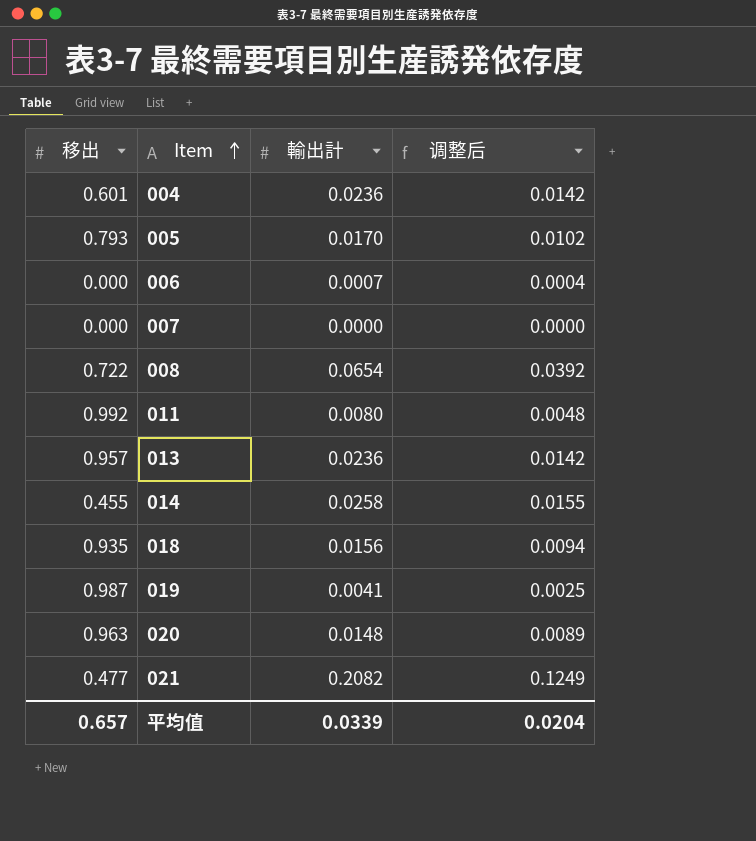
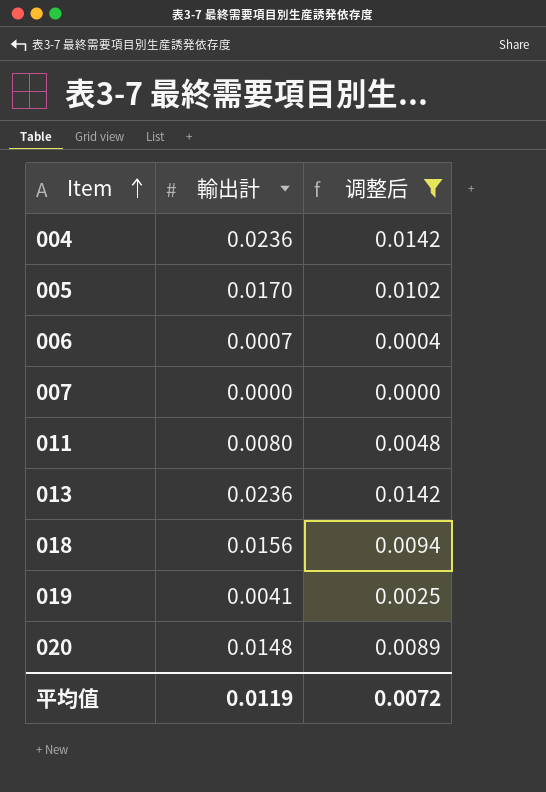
filter: none -> 调整后 <= 0.0142
column 移出 | position: 1 -> none
平均值 | 輸出計: 0.0339 -> 0.0119
平均值 | 调整后: 0.0204 -> 0.0072

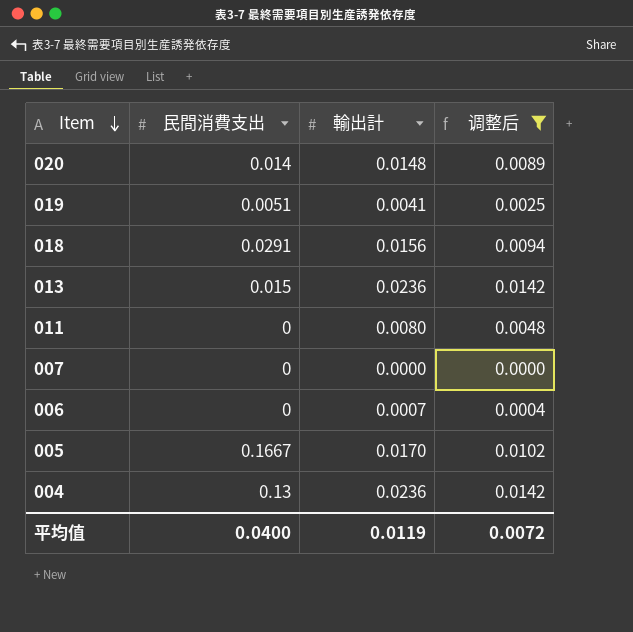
row order: Item ascending -> Item descending
column 民間消費支出 | position: none -> 2

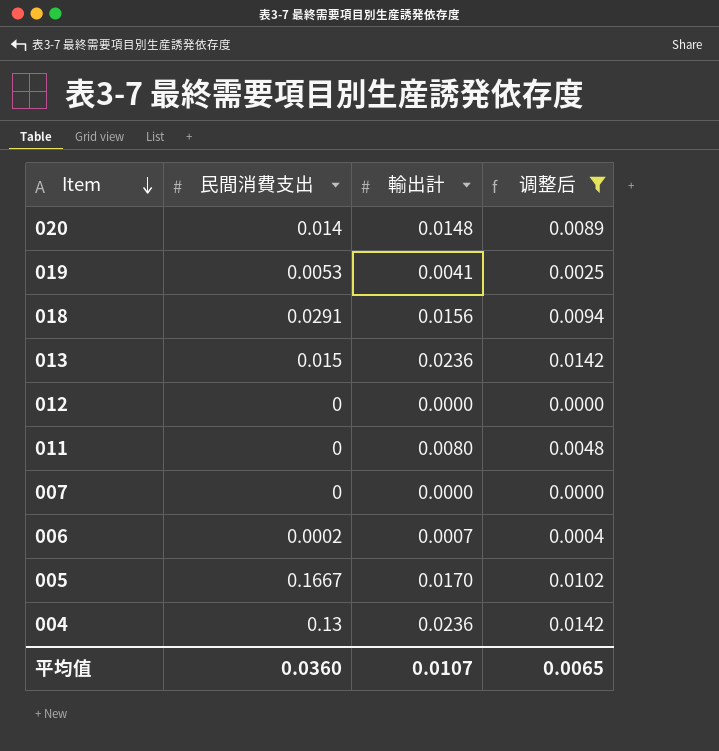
019 | 民間消費支出: 0.0051 -> 0.0053
row 012: none -> 0 | 0.0000 | 0.0000
006 | 民間消費支出: 0 -> 0.0002
平均值 | 民間消費支出: 0.0400 -> 0.0360
平均值 | 輸出計: 0.0119 -> 0.0107
平均值 | 调整后: 0.0072 -> 0.0065

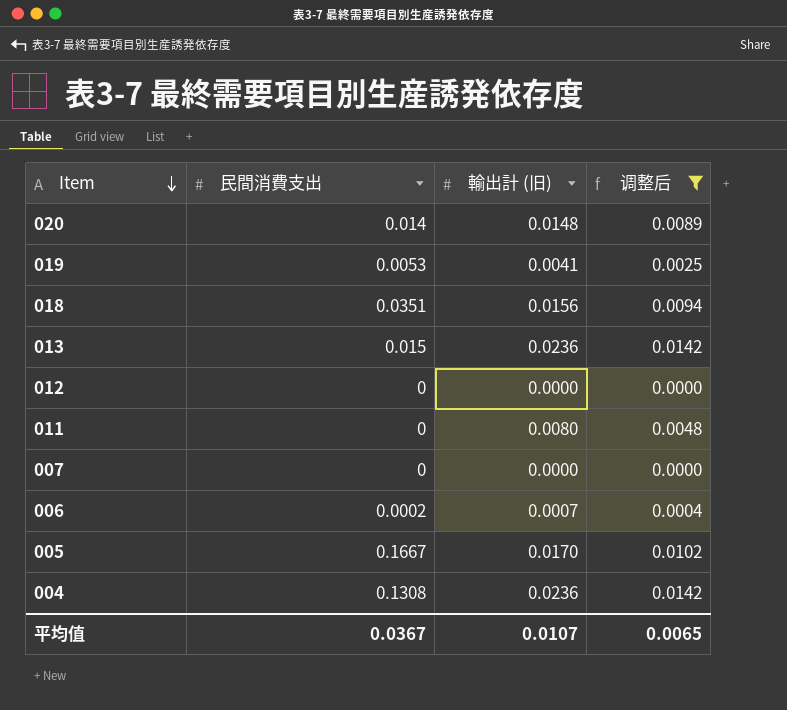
column name: 輸出計 -> 輸出計 (旧)
018 | 民間消費支出: 0.0291 -> 0.0351
004 | 民間消費支出: 0.13 -> 0.1308
平均值 | 民間消費支出: 0.0360 -> 0.0367

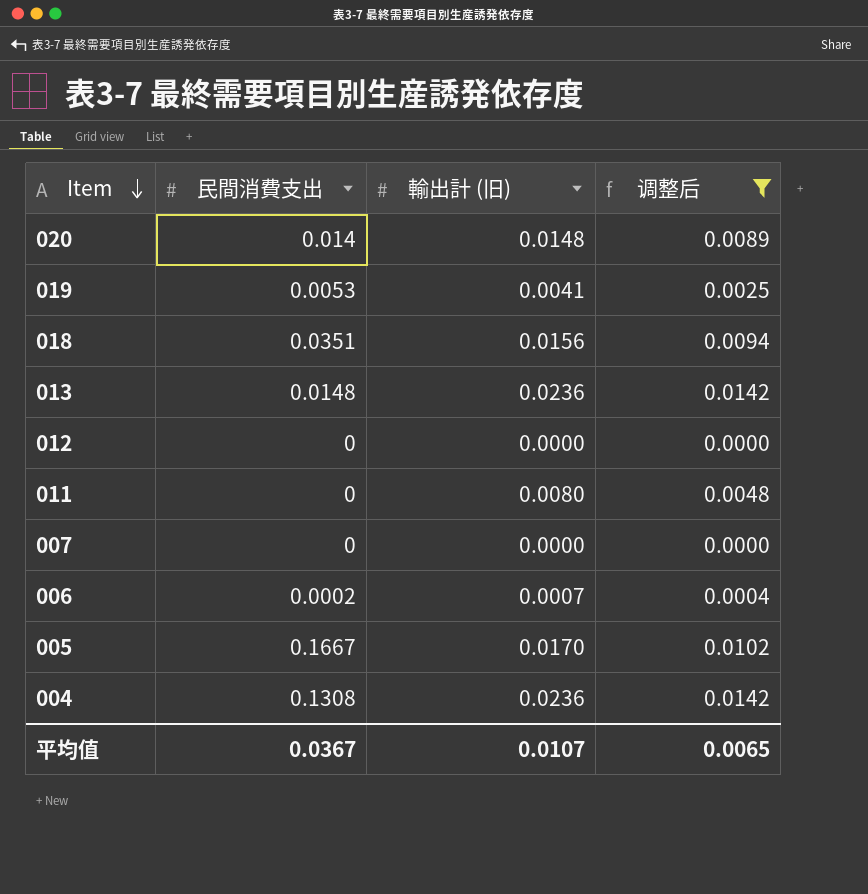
013 | 民間消費支出: 0.015 -> 0.0148

